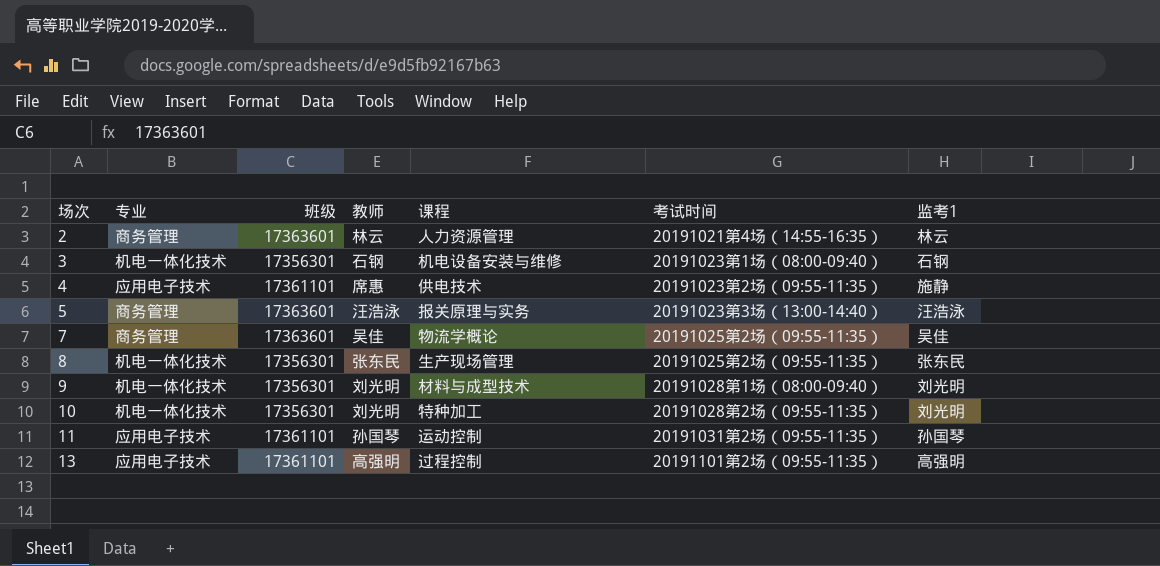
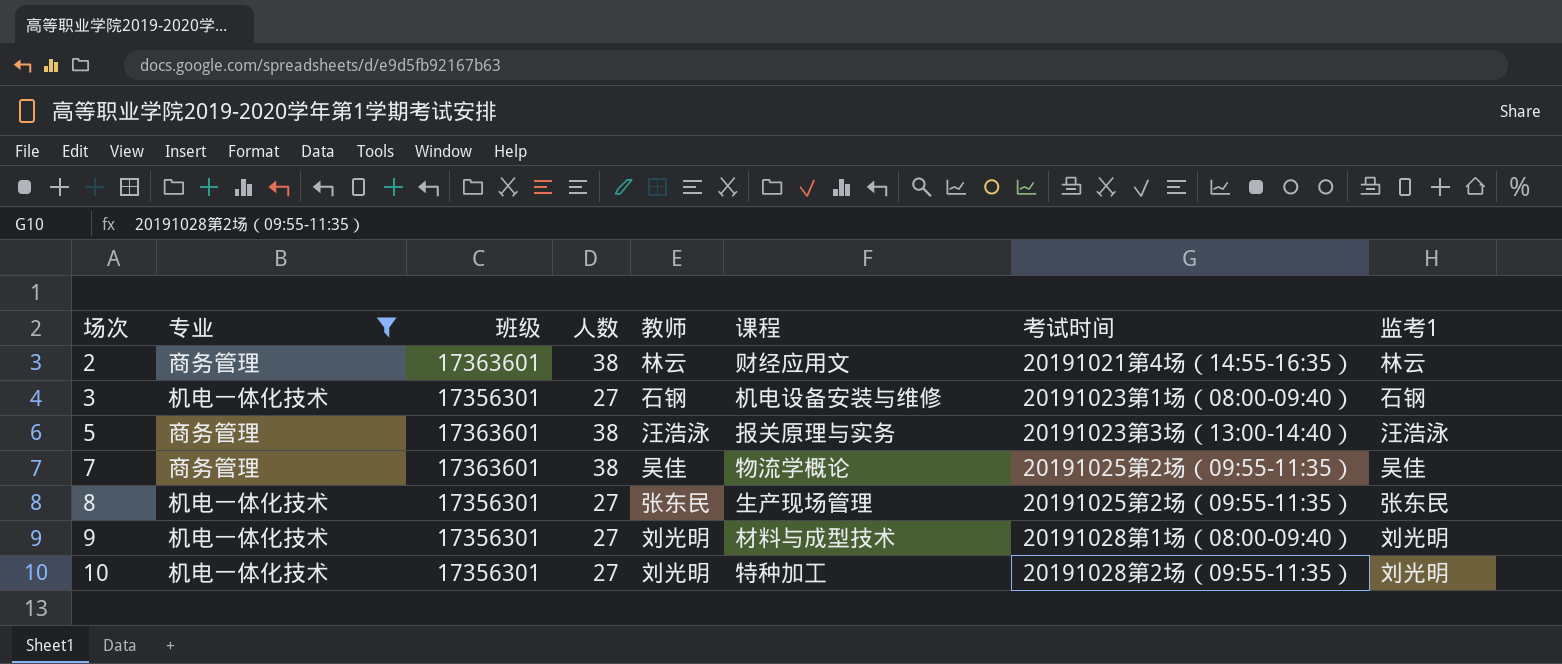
filter: none -> 专业 != 应用电子技术
column 人数 | position: none -> 4
2 | 课程: 人力资源管理 -> 财经应用文

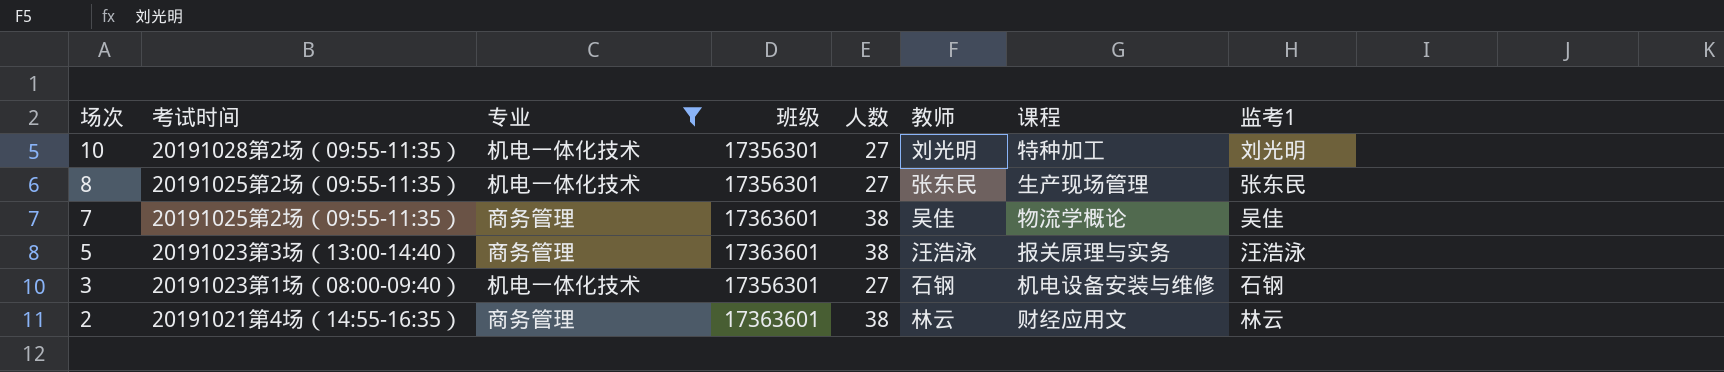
row order: 场次 ascending -> 场次 descending
column 考试时间 | position: 7 -> 2
row 9: 机电一体化技术 | 17356301 | 27 | 刘光明 | 材料与成型技术 | 20191028第1场（08:00-09:40） | 刘光明 -> none

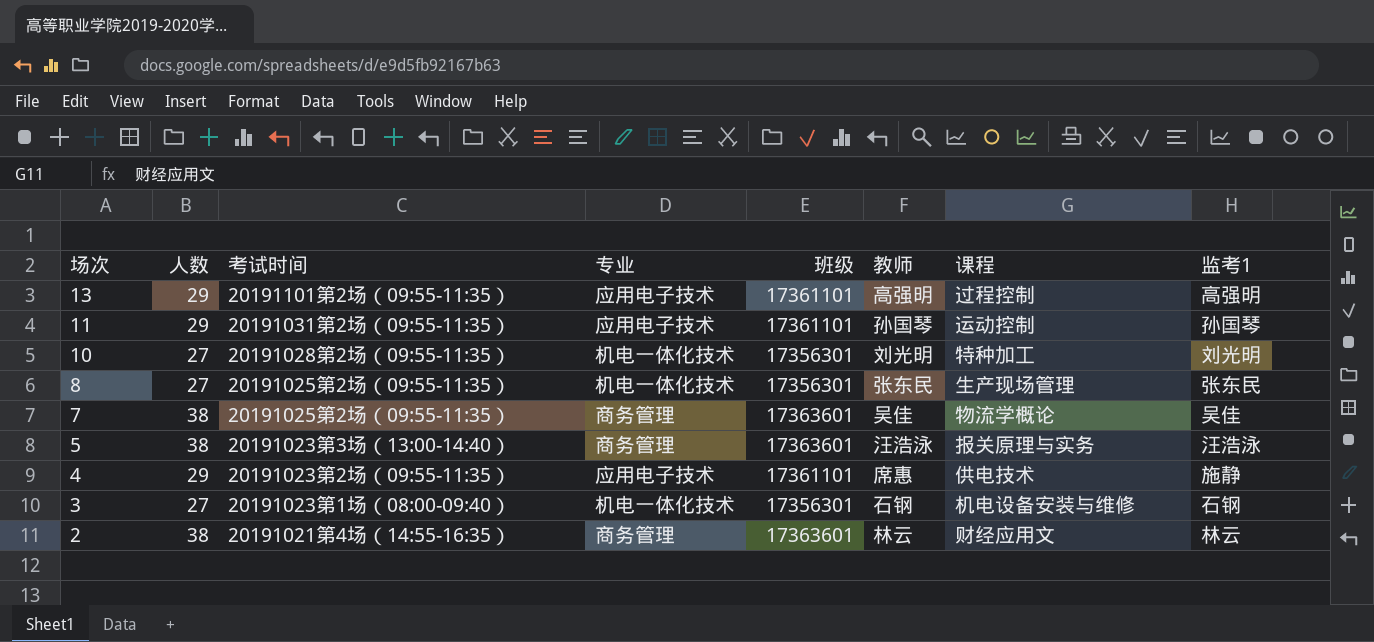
filter: 专业 != 应用电子技术 -> none
column 人数 | position: 5 -> 2

